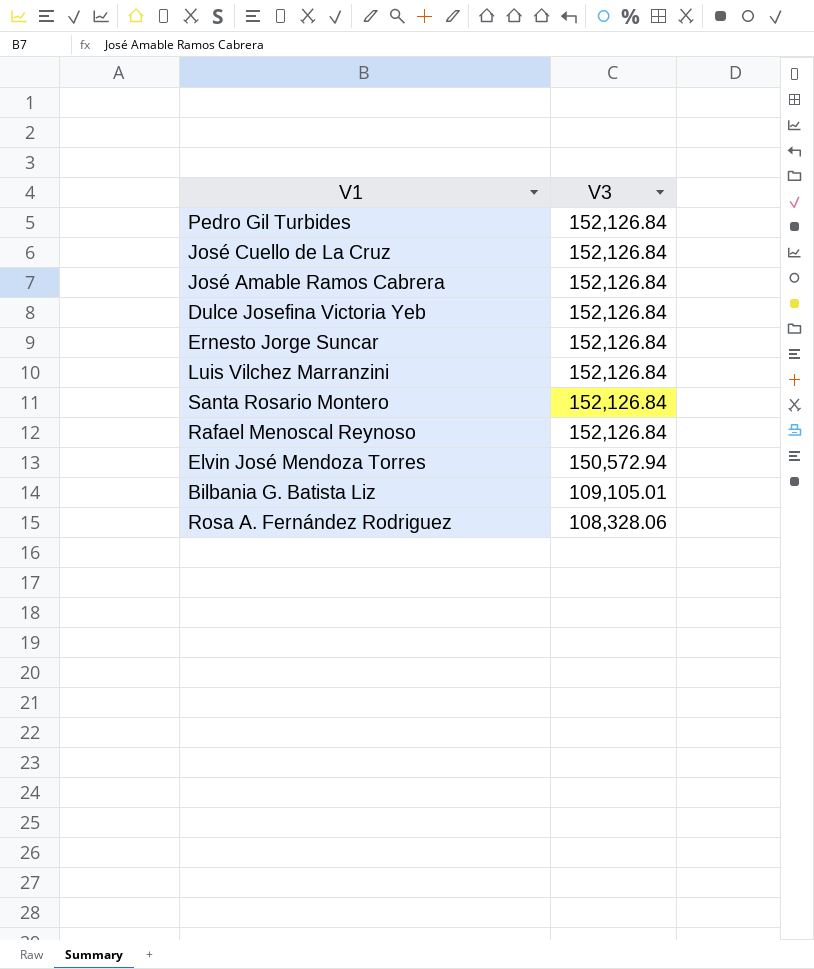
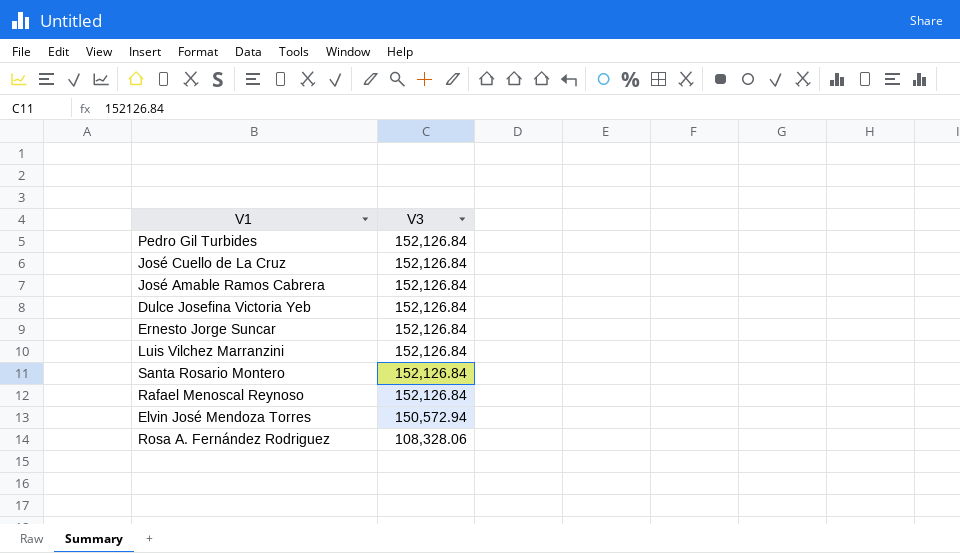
row Bilbania G. Batista Liz: 109,105.01 -> none

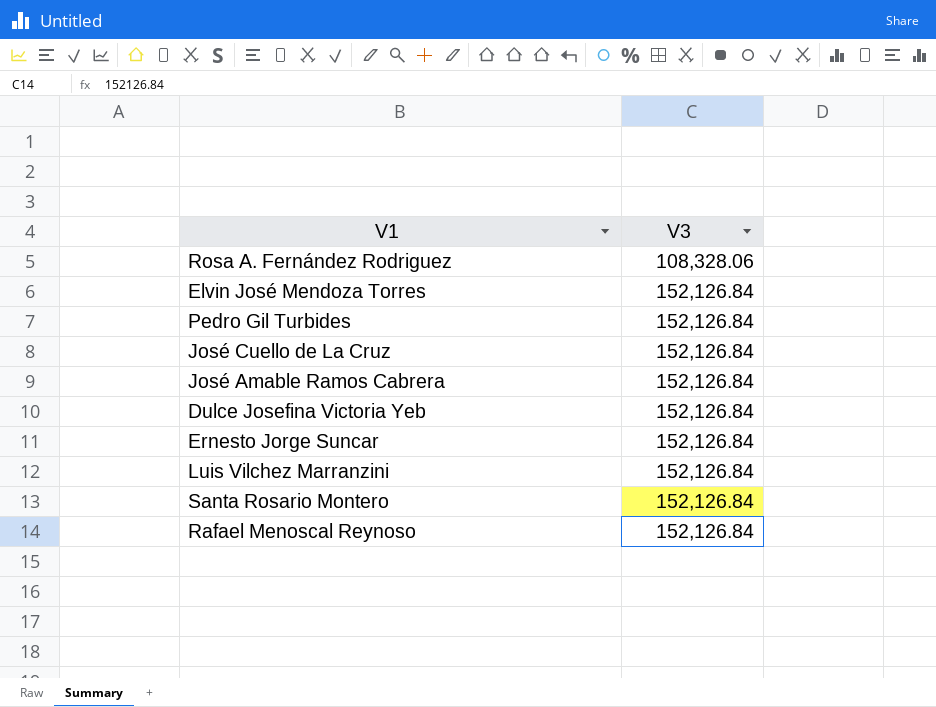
row order: V3 descending -> V3 ascending
Elvin José Mendoza Torres | V3: 150,572.94 -> 152,126.84

